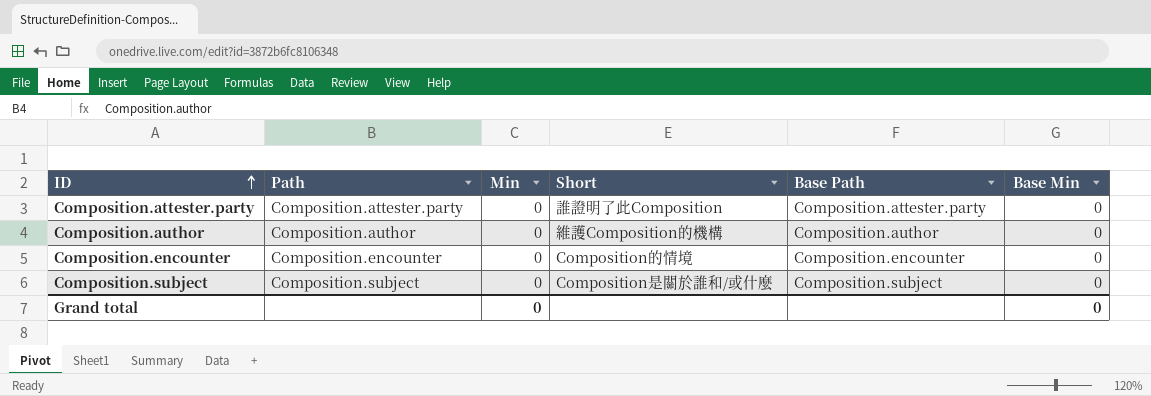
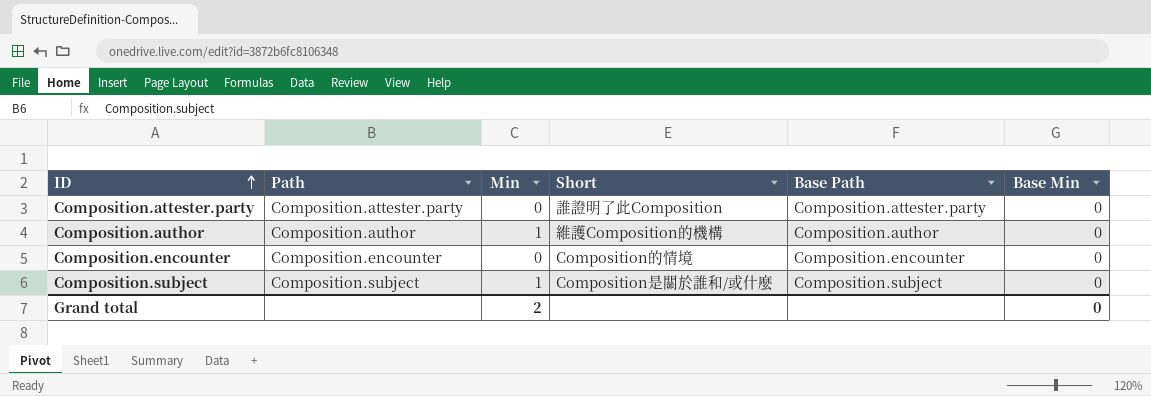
Composition.author | Min: 0 -> 1
Composition.subject | Min: 0 -> 1
Grand total | Min: 0 -> 2

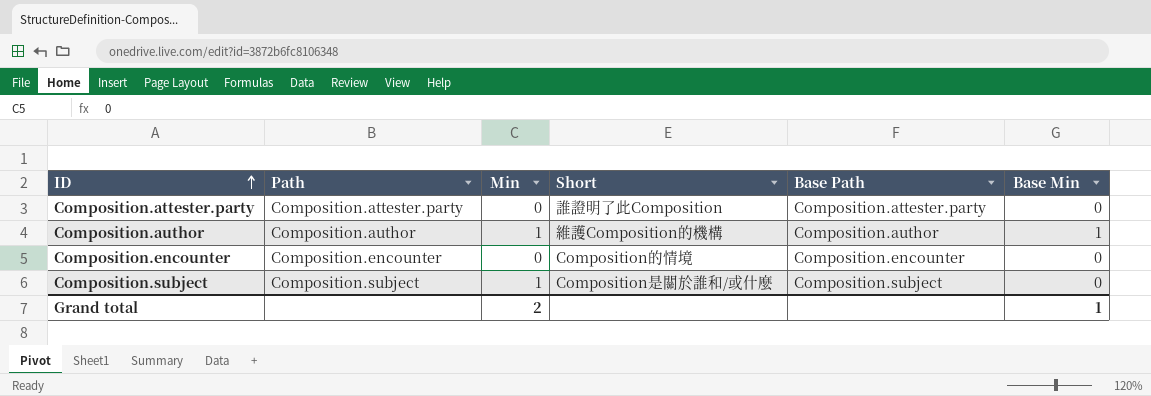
Composition.author | Base Min: 0 -> 1
Grand total | Base Min: 0 -> 1

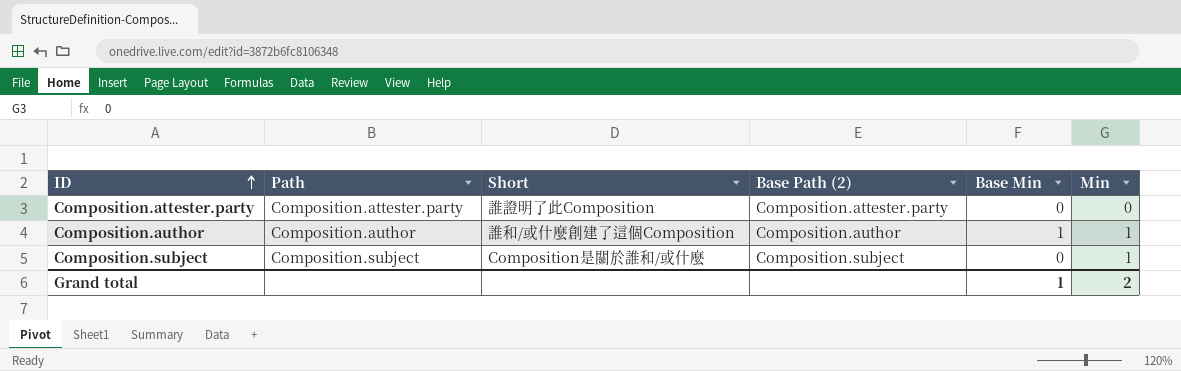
column name: Base Path -> Base Path (2)
column Min | position: 3 -> 6
row Composition.encounter: Composition.encounter | 0 | Composition的情境 | Composition.encounter | 0 -> none
Composition.author | Short: 維護Composition的機構 -> 誰和/或什麼創建了這個Composition

